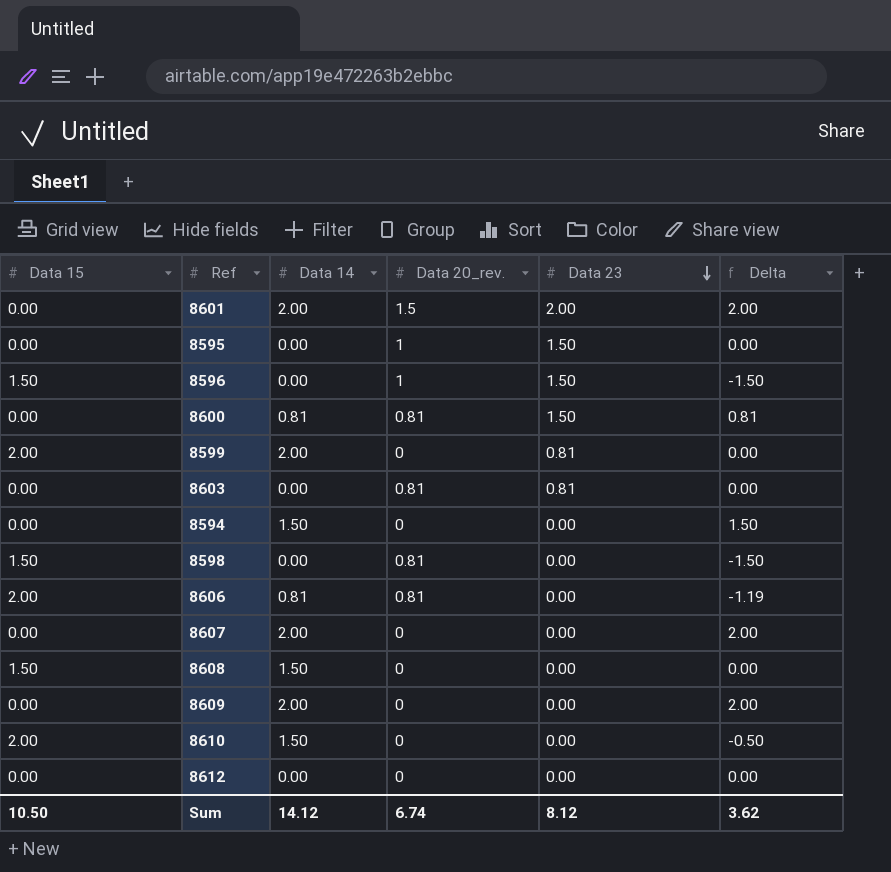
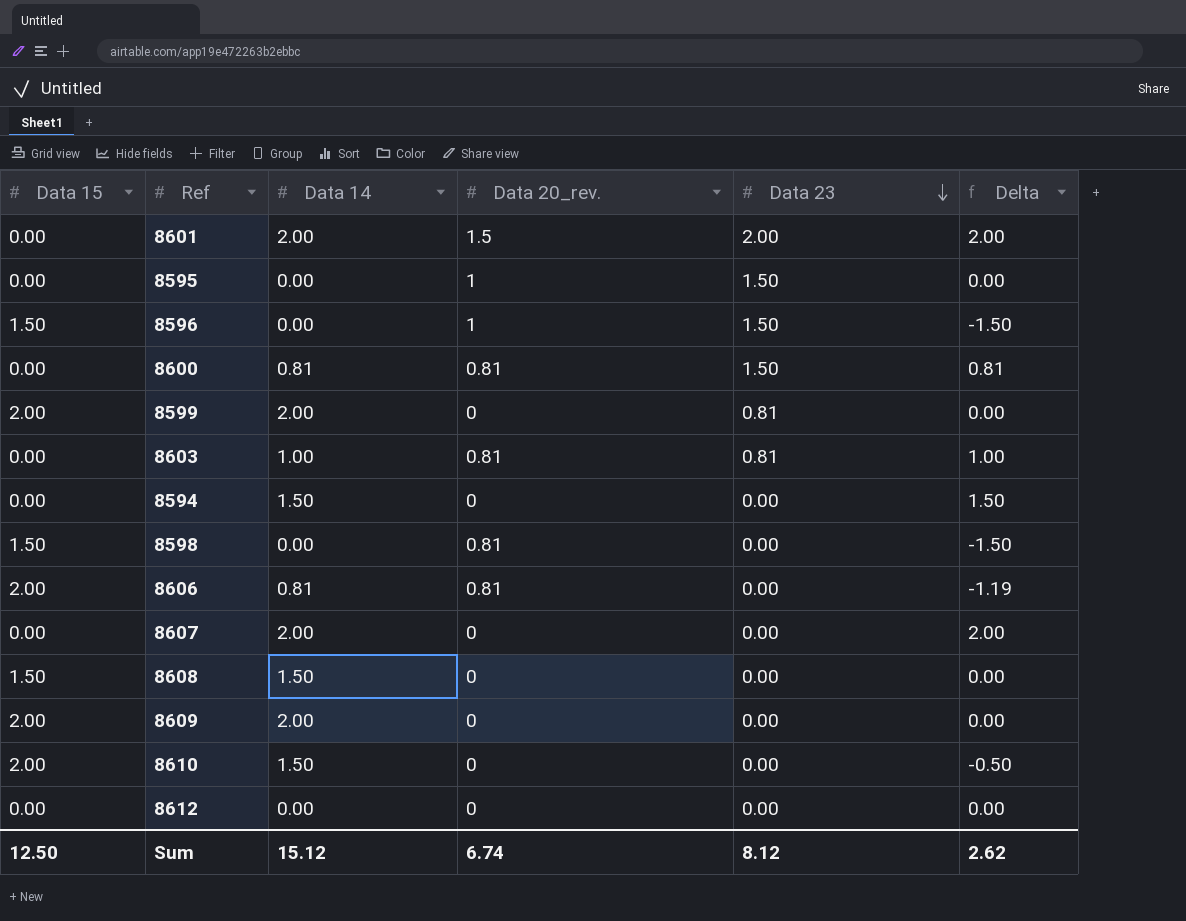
8603 | Data 14: 0.00 -> 1.00
8603 | Delta: 0.00 -> 1.00
8609 | Data 15: 0.00 -> 2.00
8609 | Delta: 2.00 -> 0.00
Sum | Data 15: 10.50 -> 12.50
Sum | Data 14: 14.12 -> 15.12
Sum | Delta: 3.62 -> 2.62

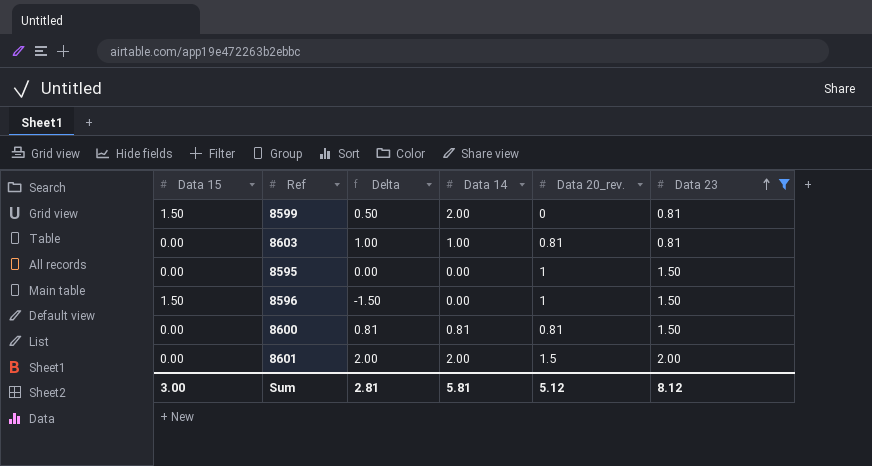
filter: none -> Data 23 != 0.00
row order: Data 23 descending -> Data 23 ascending
column Delta | position: 6 -> 3
8599 | Data 15: 2.00 -> 1.50
8599 | Delta: 0.00 -> 0.50
Sum | Data 15: 12.50 -> 3.00
Sum | Delta: 2.62 -> 2.81
Sum | Data 14: 15.12 -> 5.81
Sum | Data 20_rev.: 6.74 -> 5.12

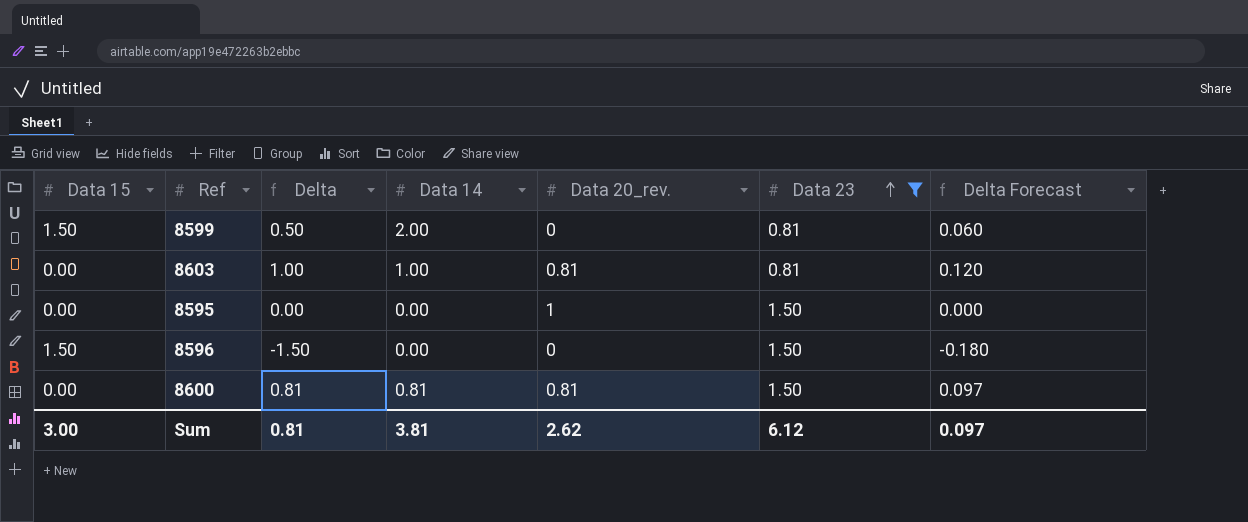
column Delta Forecast | formula: none -> [Delta] * 0.12
row 8601: 0.00 | 2.00 | 2.00 | 1.5 | 2.00 -> none
8596 | Data 20_rev.: 1 -> 0
Sum | Delta: 2.81 -> 0.81
Sum | Data 14: 5.81 -> 3.81
Sum | Data 20_rev.: 5.12 -> 2.62
Sum | Data 23: 8.12 -> 6.12

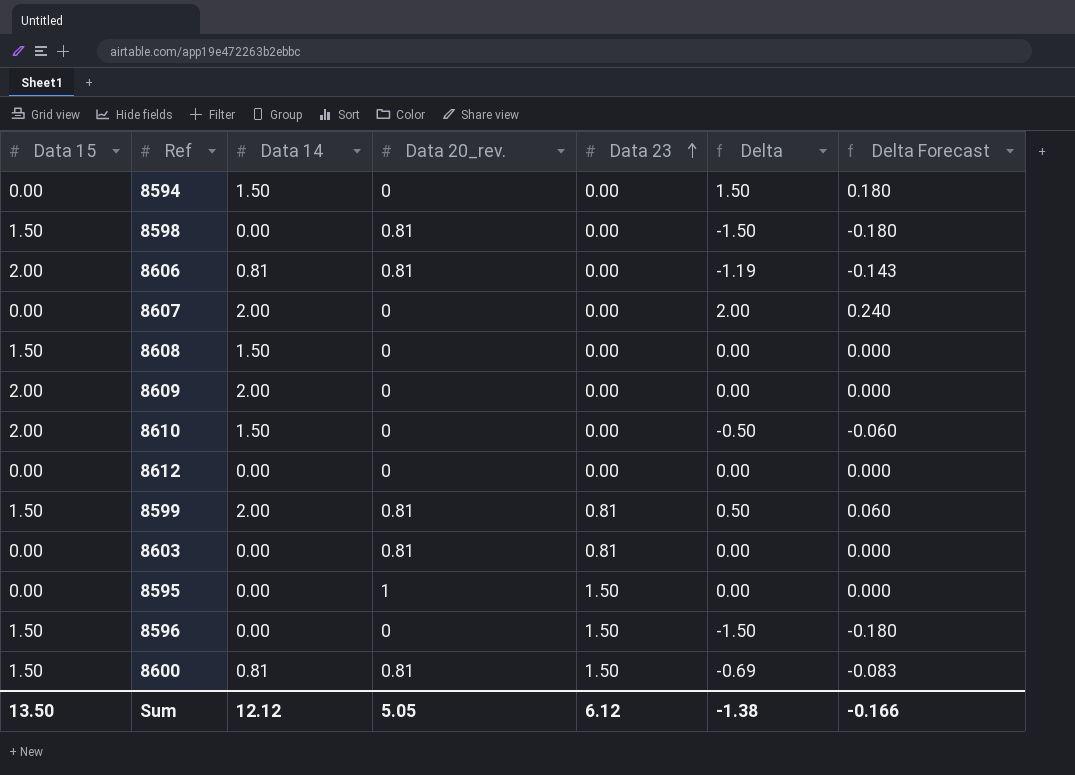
filter: Data 23 != 0.00 -> none
column Delta | position: 3 -> 6
8599 | Data 20_rev.: 0 -> 0.81
8603 | Data 14: 1.00 -> 0.00
8603 | Delta: 1.00 -> 0.00
8603 | Delta Forecast: 0.120 -> 0.000
8600 | Data 15: 0.00 -> 1.50
8600 | Delta: 0.81 -> -0.69
8600 | Delta Forecast: 0.097 -> -0.083
Sum | Data 15: 3.00 -> 13.50
Sum | Data 14: 3.81 -> 12.12
Sum | Data 20_rev.: 2.62 -> 5.05
Sum | Delta: 0.81 -> -1.38
Sum | Delta Forecast: 0.097 -> -0.166

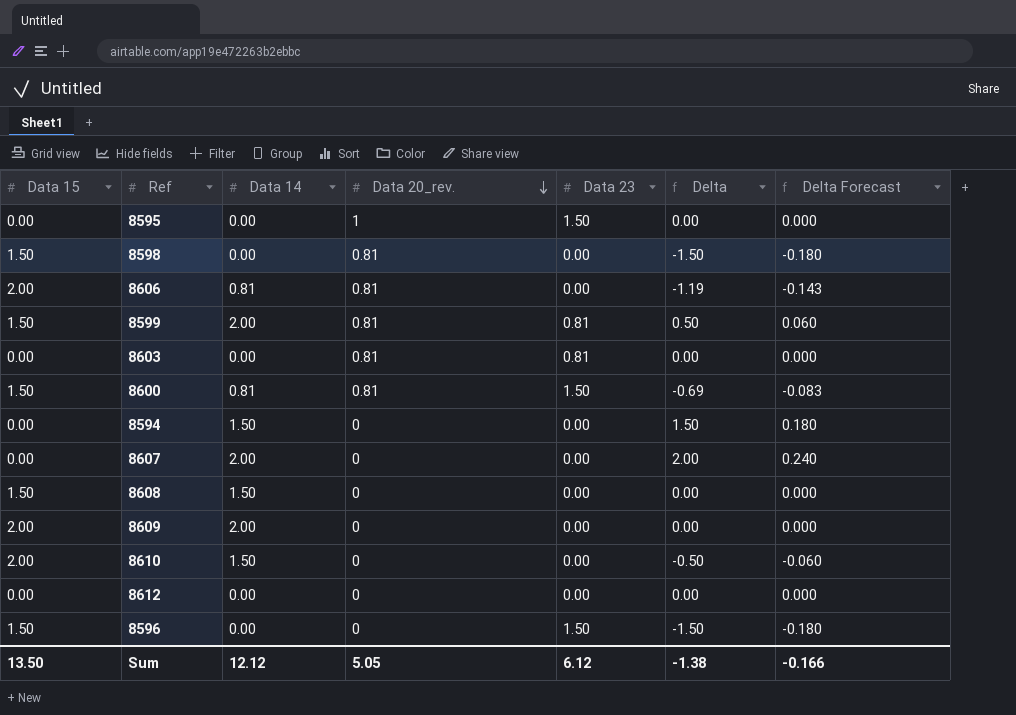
row order: Data 23 ascending -> Data 20_rev. descending

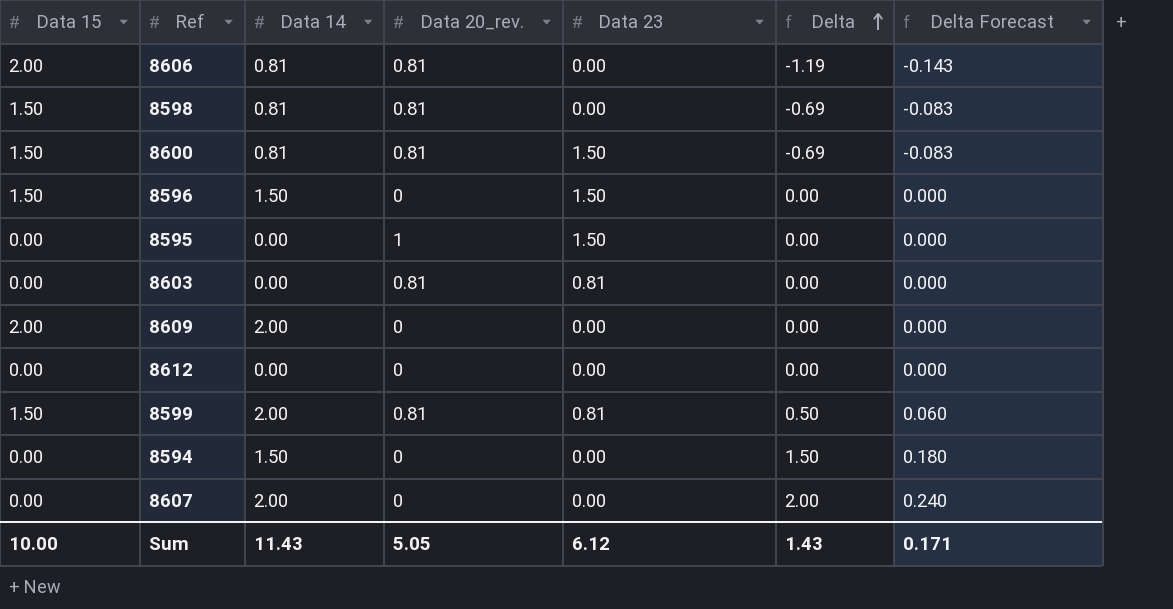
row order: Data 20_rev. descending -> Delta ascending
row 8608: 1.50 | 1.50 | 0 | 0.00 | 0.00 | 0.000 -> none
row 8610: 2.00 | 1.50 | 0 | 0.00 | -0.50 | -0.060 -> none
8598 | Data 14: 0.00 -> 0.81
8598 | Delta: -1.50 -> -0.69
8598 | Delta Forecast: -0.180 -> -0.083
8596 | Data 14: 0.00 -> 1.50
8596 | Delta: -1.50 -> 0.00
8596 | Delta Forecast: -0.180 -> 0.000
Sum | Data 15: 13.50 -> 10.00
Sum | Data 14: 12.12 -> 11.43
Sum | Delta: -1.38 -> 1.43
Sum | Delta Forecast: -0.166 -> 0.171

